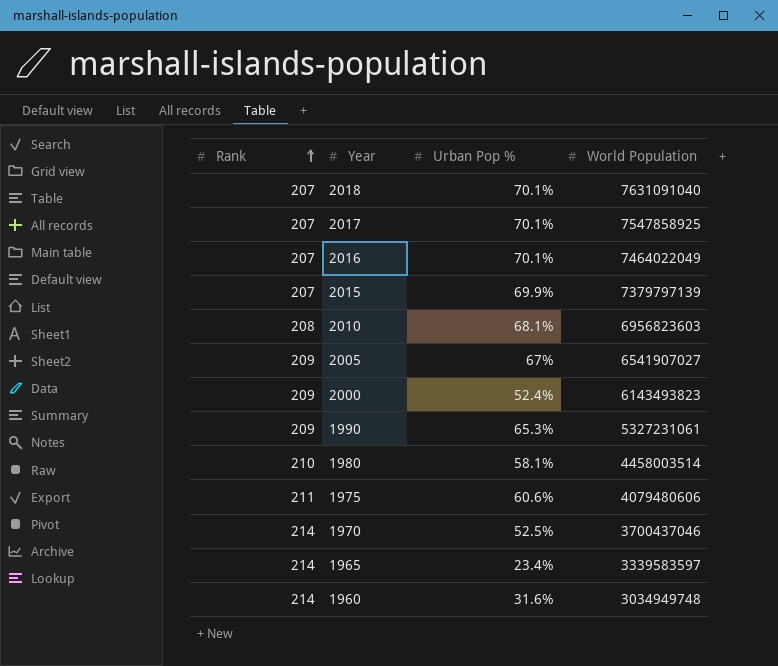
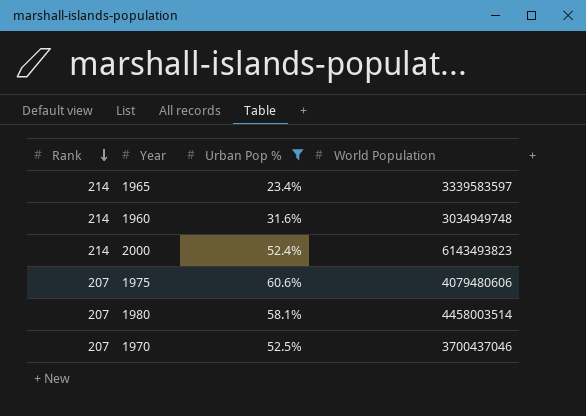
filter: none -> Urban Pop % <= 60.6%
row order: Rank ascending -> Rank descending
2000 | Rank: 209 -> 214
1975 | Rank: 211 -> 207
1980 | Rank: 210 -> 207
1970 | Rank: 214 -> 207

